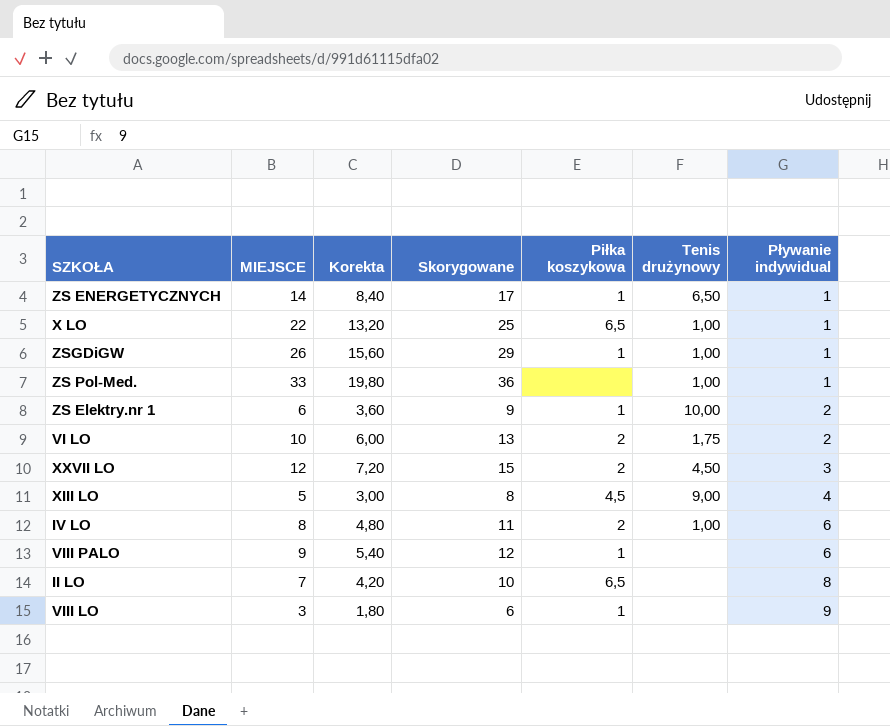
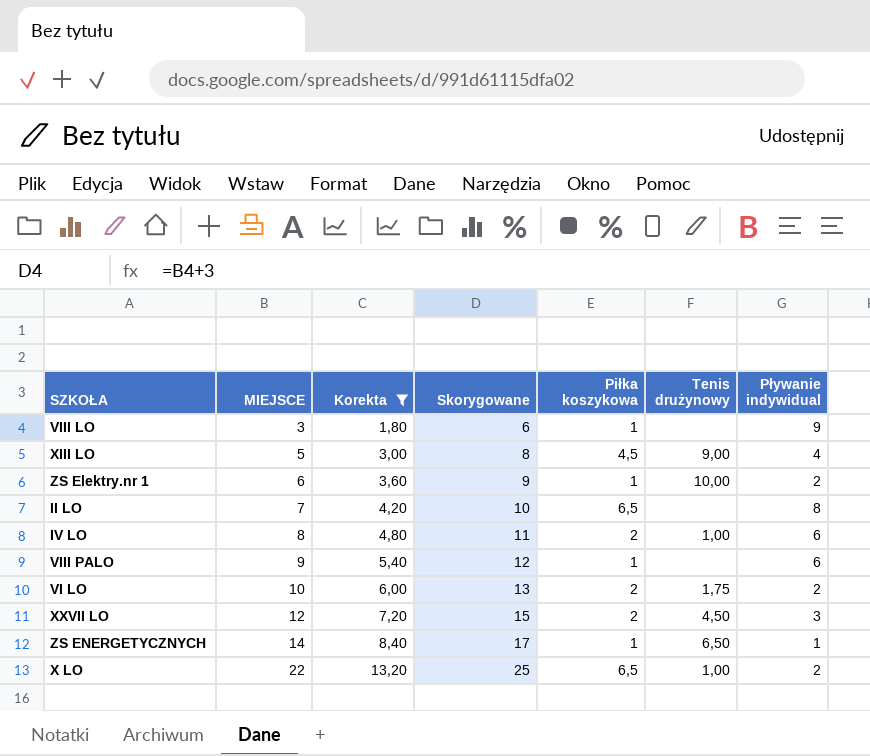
filter: none -> Korekta <= 13,20
row order: Pływanie indywidual ascending -> MIEJSCE ascending
X LO | Pływanie indywidual: 1 -> 2

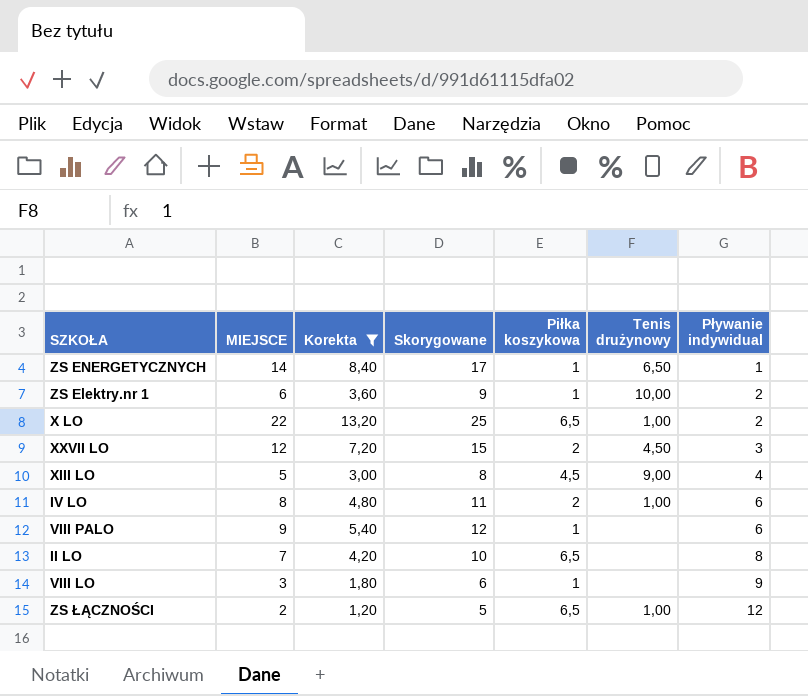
row order: MIEJSCE ascending -> Pływanie indywidual ascending
row VI LO: 10 | 6,00 | 13 | 2 | 1,75 | 2 -> none
row ZS ŁĄCZNOŚCI: none -> 2 | 1,20 | 5 | 6,5 | 1,00 | 12

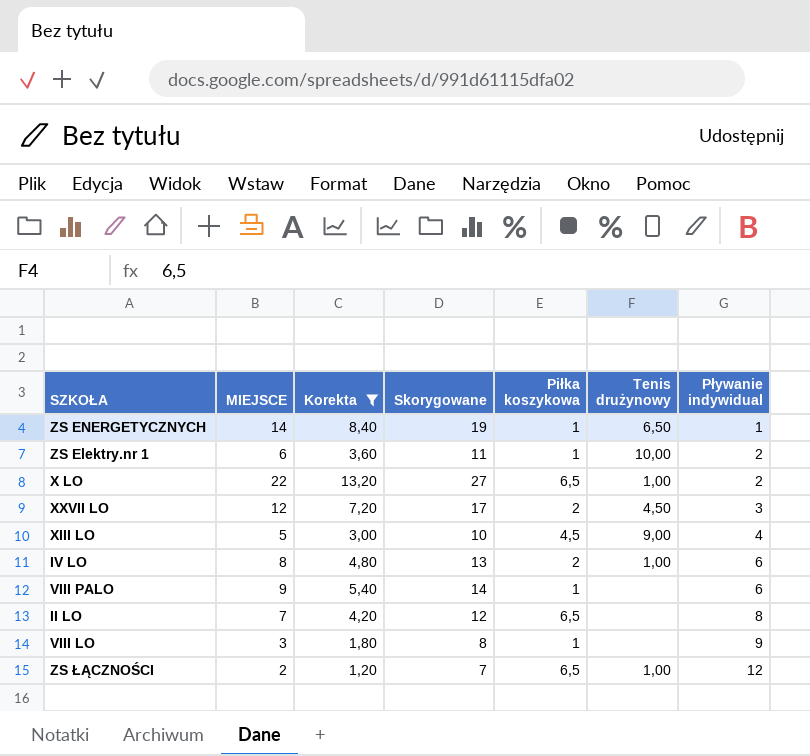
column Skorygowane | formula: [MIEJSCE] + 3 -> [MIEJSCE] + 5

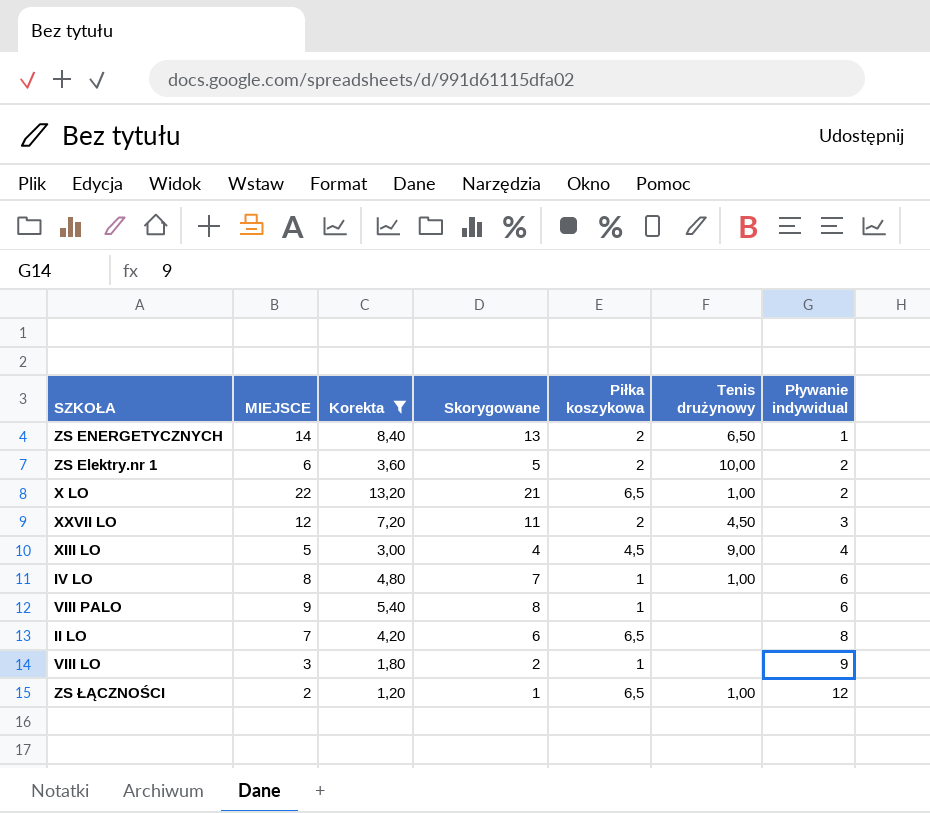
column Skorygowane | formula: [MIEJSCE] + 5 -> [MIEJSCE] - 1
ZS ENERGETYCZNYCH | Piłka koszykowa: 1 -> 2
ZS Elektry.nr 1 | Piłka koszykowa: 1 -> 2
IV LO | Piłka koszykowa: 2 -> 1

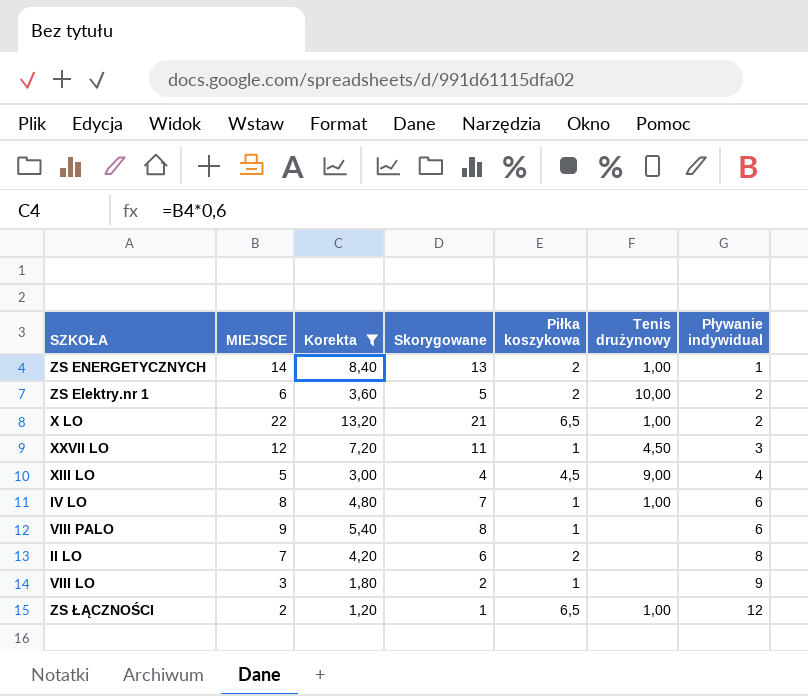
ZS ENERGETYCZNYCH | Tenis drużynowy: 6,50 -> 1,00
XXVII LO | Piłka koszykowa: 2 -> 1
II LO | Piłka koszykowa: 6,5 -> 2

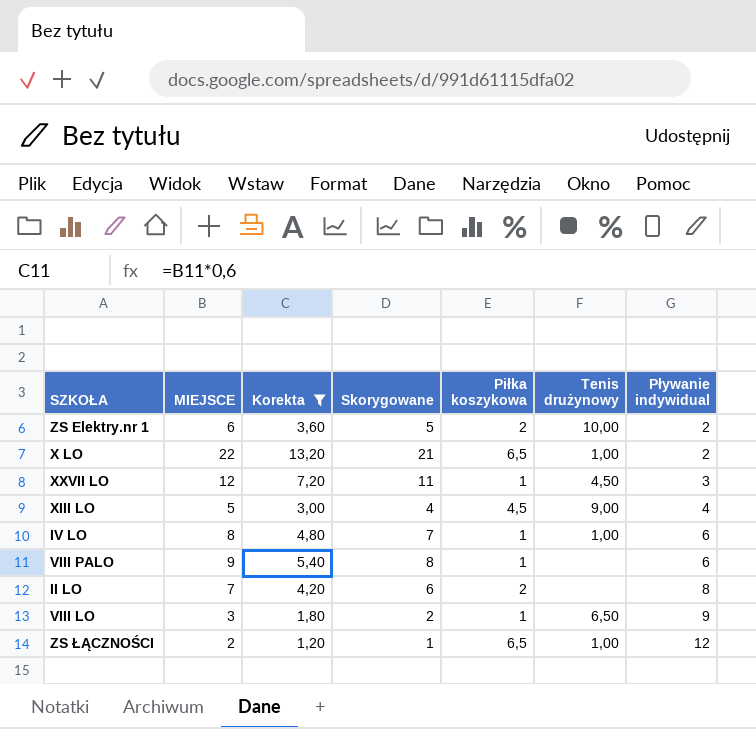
row ZS ENERGETYCZNYCH: 14 | 8,40 | 13 | 2 | 1,00 | 1 -> none
VIII LO | Tenis drużynowy: none -> 6,50

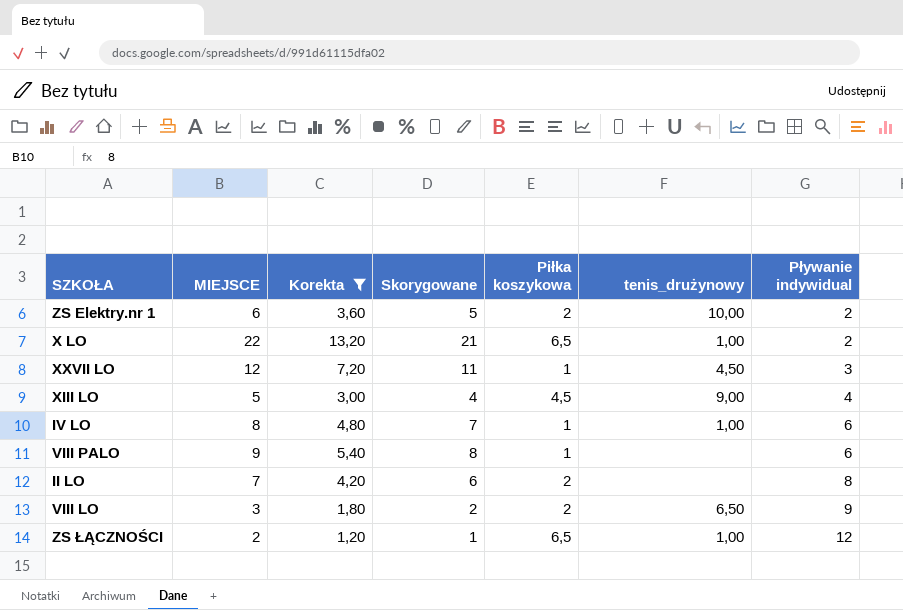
column name: Tenis drużynowy -> tenis_drużynowy
VIII LO | Piłka koszykowa: 1 -> 2

